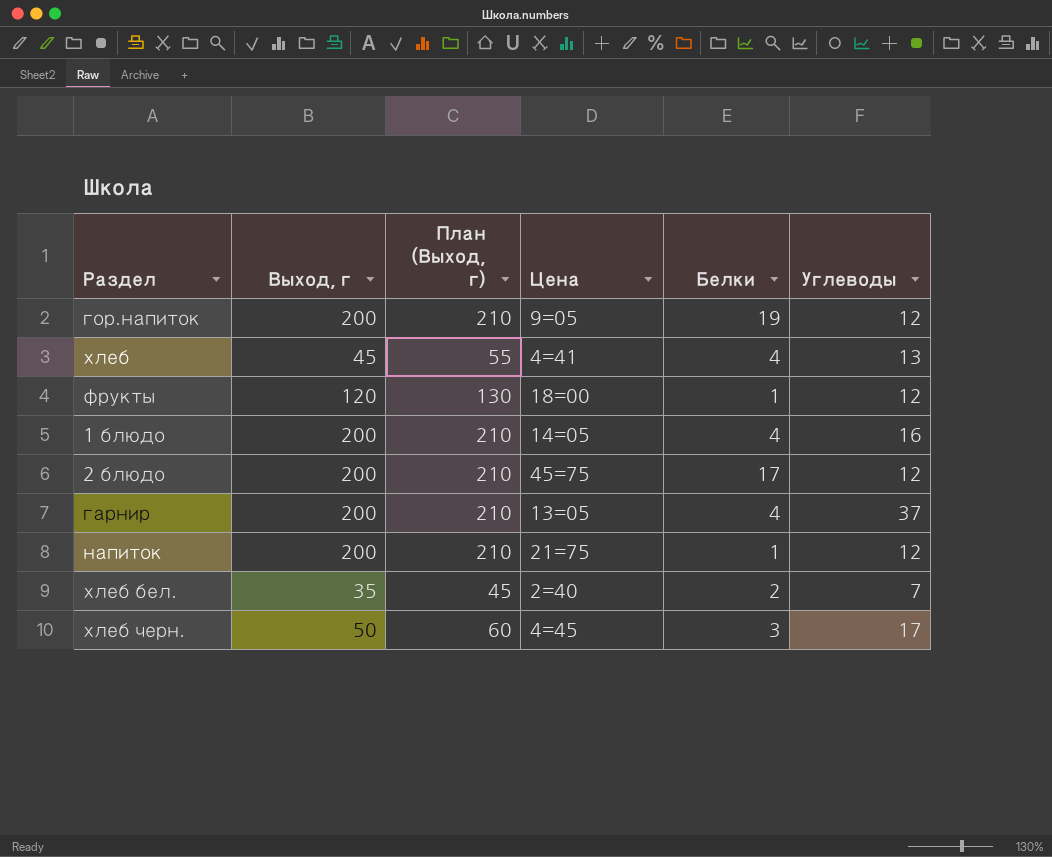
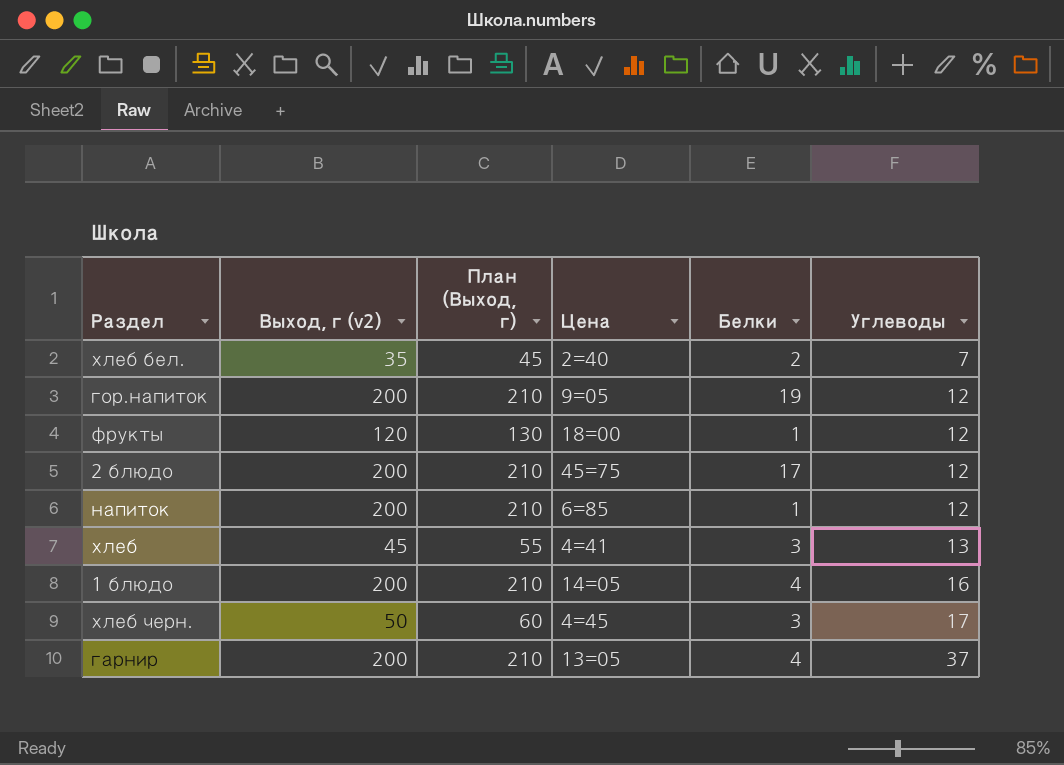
row order: none -> Углеводы ascending
column name: Выход, г -> Выход, г (v2)
напиток | Цена: 21=75 -> 6=85
хлеб | Белки: 4 -> 3

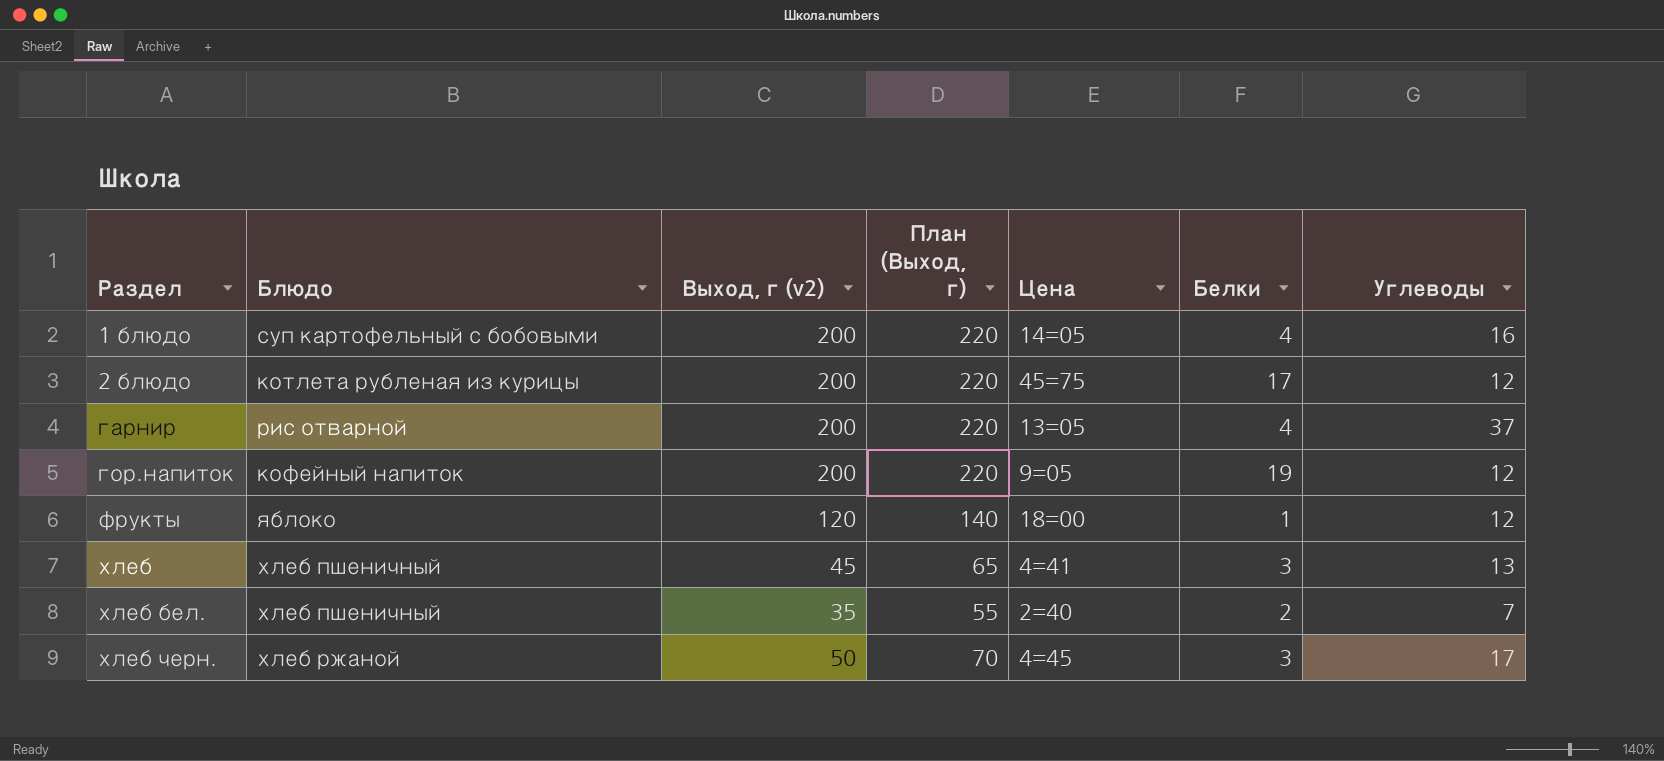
row order: Углеводы ascending -> Раздел ascending
column Блюдо | position: none -> 2
column План (Выход, г) | formula: [Выход, г (v2)] + 10 -> [Выход, г (v2)] + 20
row напиток: 200 | 210 | 6=85 | 1 | 12 -> none

